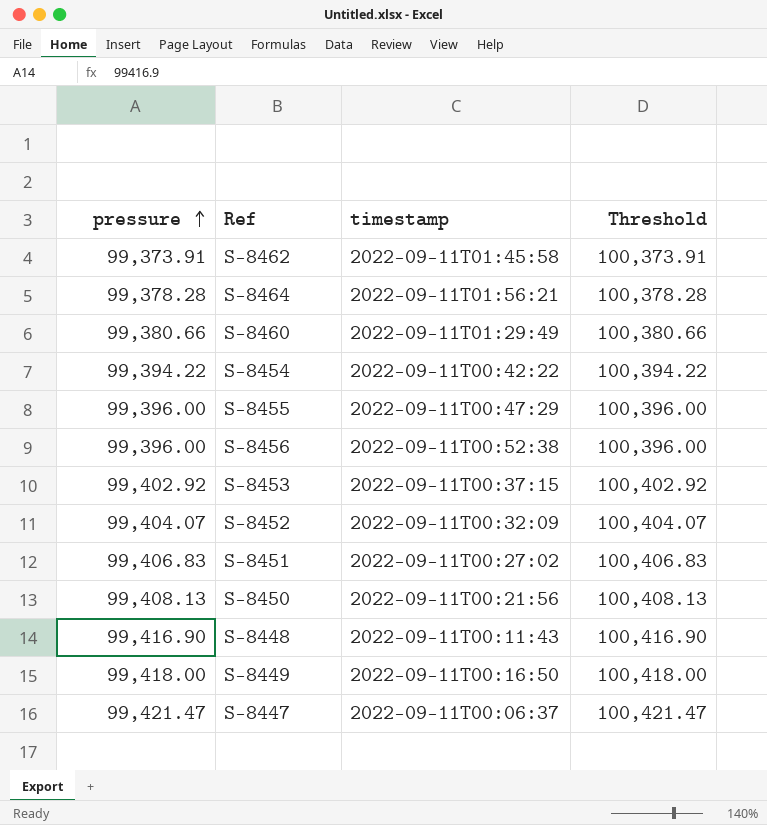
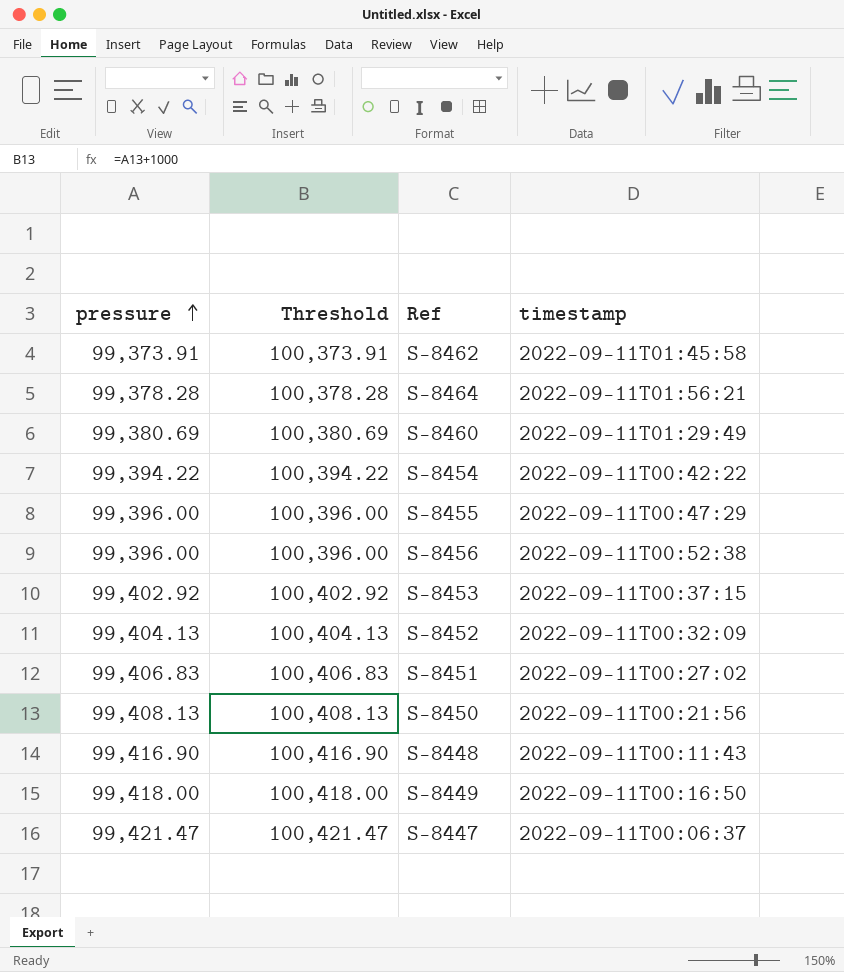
column Threshold | position: 4 -> 2
S-8460 | pressure: 99,380.66 -> 99,380.69
S-8460 | Threshold: 100,380.66 -> 100,380.69
S-8452 | pressure: 99,404.07 -> 99,404.13
S-8452 | Threshold: 100,404.07 -> 100,404.13

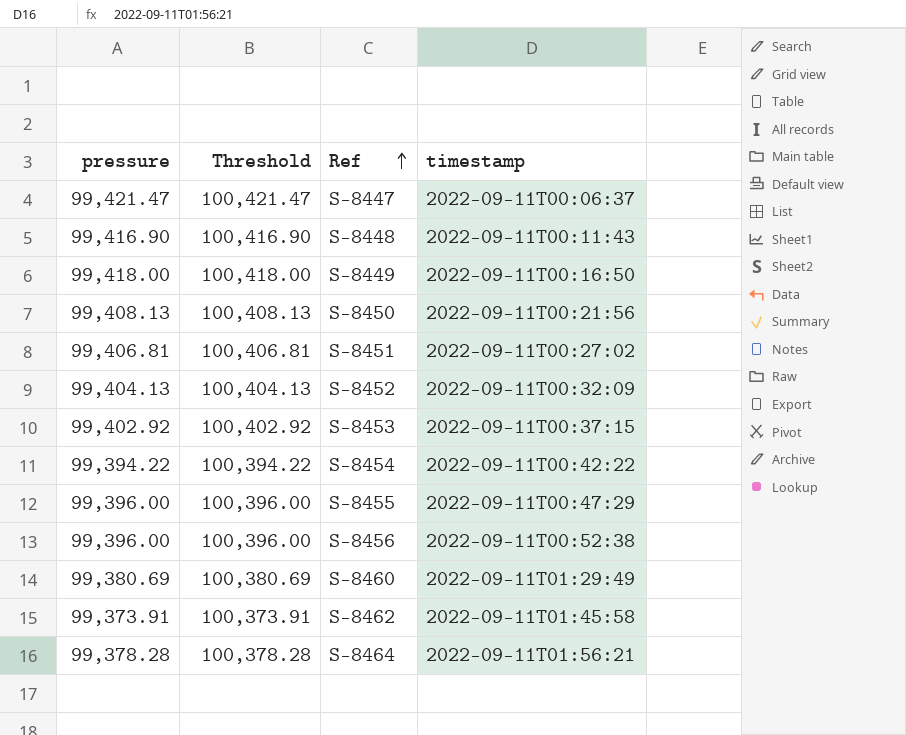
row order: pressure ascending -> Ref ascending
S-8451 | pressure: 99,406.83 -> 99,406.81
S-8451 | Threshold: 100,406.83 -> 100,406.81

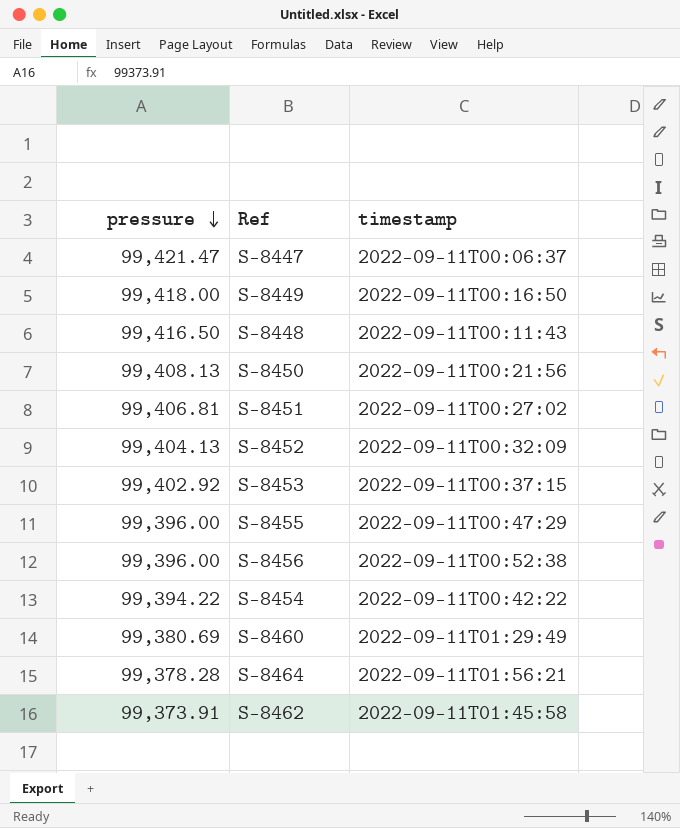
row order: Ref ascending -> pressure descending
column Threshold | formula: [pressure] + 1000 -> none
S-8448 | pressure: 99,416.90 -> 99,416.50

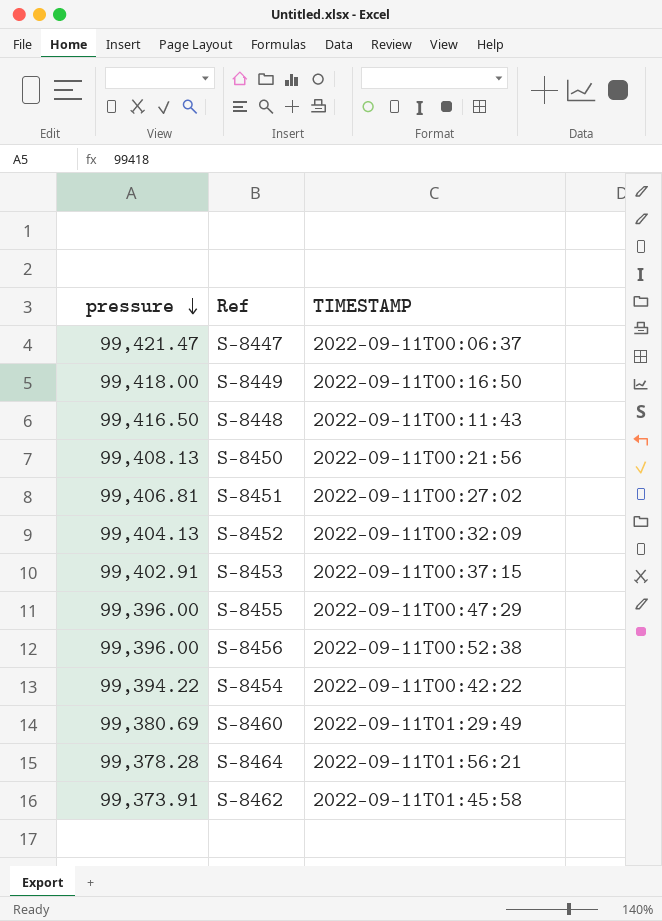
column name: timestamp -> TIMESTAMP
S-8453 | pressure: 99,402.92 -> 99,402.91

